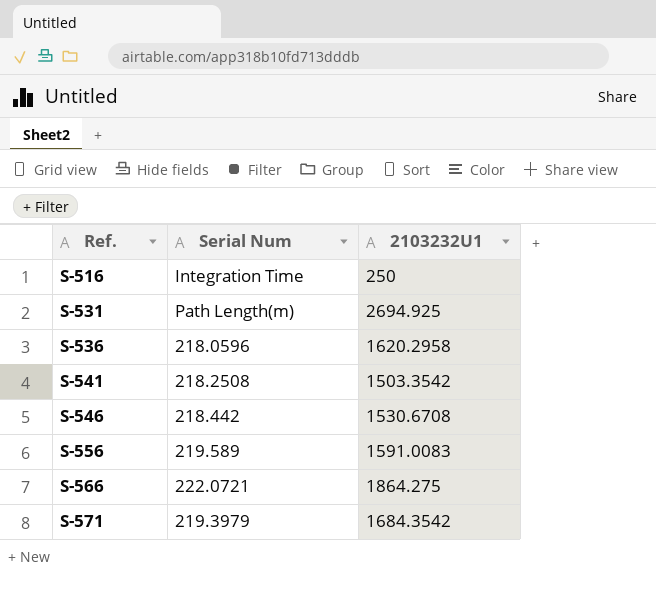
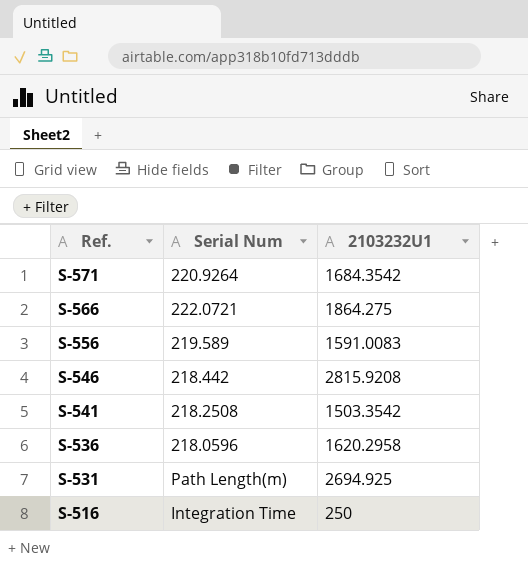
row order: Ref. ascending -> Ref. descending
S-571 | Serial Num: 219.3979 -> 220.9264
S-546 | 2103232U1: 1530.6708 -> 2815.9208

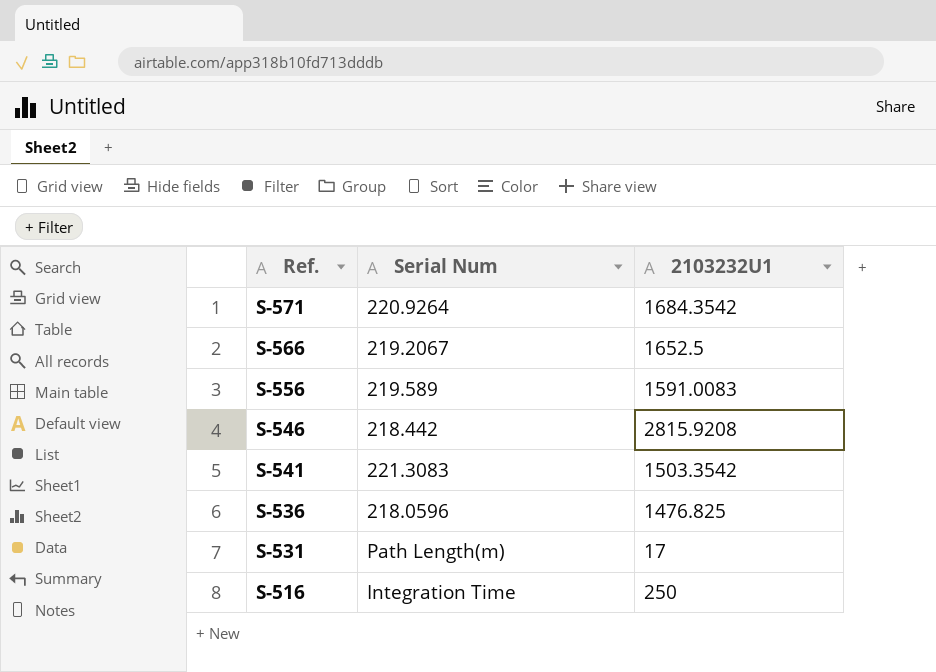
S-566 | Serial Num: 222.0721 -> 219.2067
S-566 | 2103232U1: 1864.275 -> 1652.5
S-541 | Serial Num: 218.2508 -> 221.3083
S-536 | 2103232U1: 1620.2958 -> 1476.825
S-531 | 2103232U1: 2694.925 -> 17

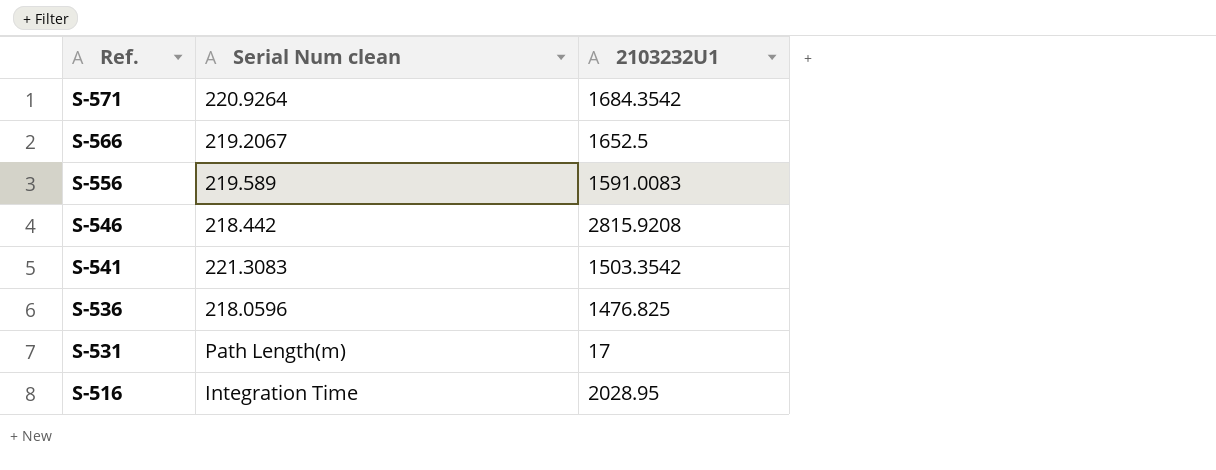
column name: Serial Num -> Serial Num clean
S-516 | 2103232U1: 250 -> 2028.95

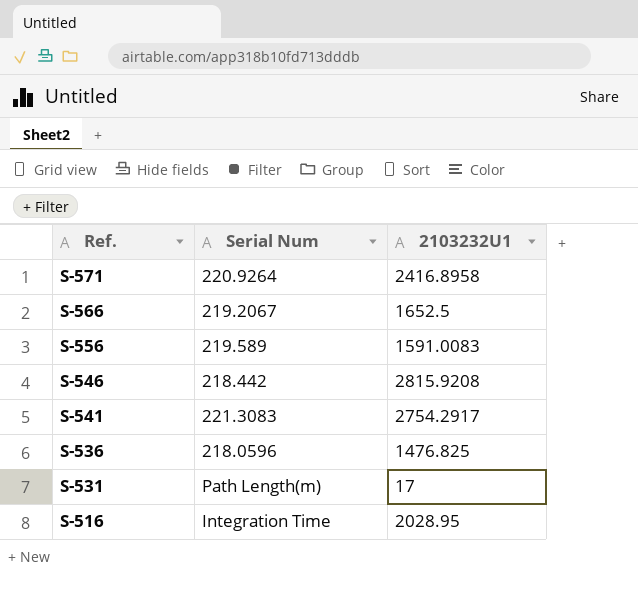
column name: Serial Num clean -> Serial Num
S-571 | 2103232U1: 1684.3542 -> 2416.8958
S-541 | 2103232U1: 1503.3542 -> 2754.2917

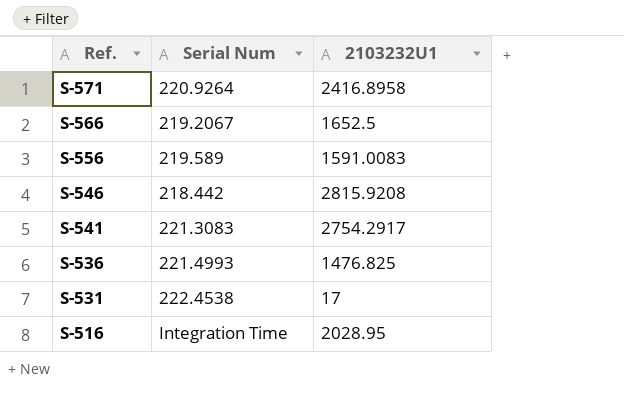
S-536 | Serial Num: 218.0596 -> 221.4993
S-531 | Serial Num: Path Length(m) -> 222.4538

